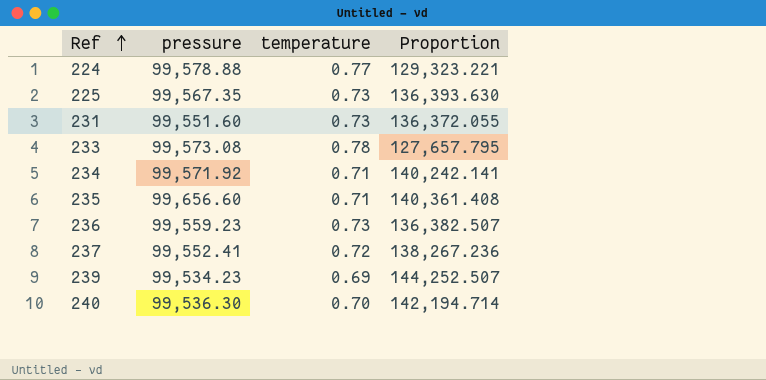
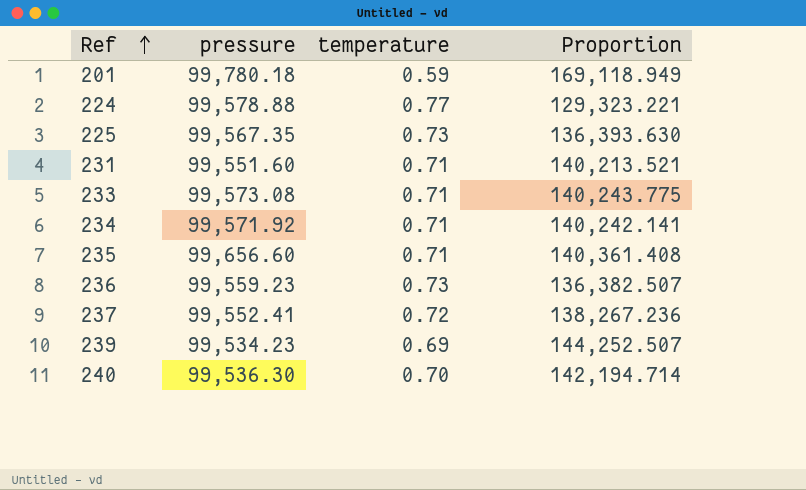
row 201: none -> 99,780.18 | 0.59 | 169,118.949
231 | temperature: 0.73 -> 0.71
231 | Proportion: 136,372.055 -> 140,213.521
233 | temperature: 0.78 -> 0.71
233 | Proportion: 127,657.795 -> 140,243.775

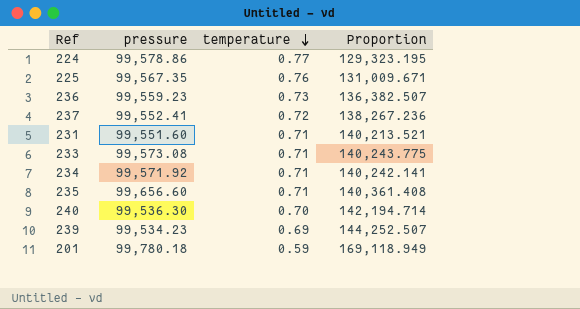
row order: Ref ascending -> temperature descending
224 | pressure: 99,578.88 -> 99,578.86
224 | Proportion: 129,323.221 -> 129,323.195
225 | temperature: 0.73 -> 0.76
225 | Proportion: 136,393.630 -> 131,009.671

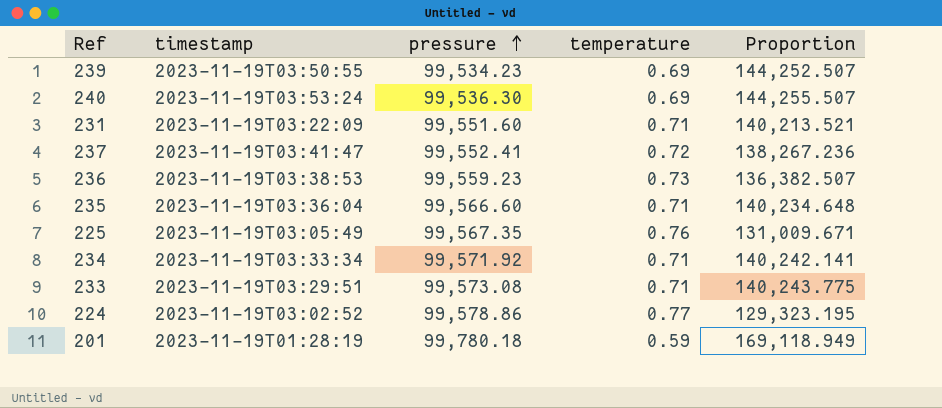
row order: temperature descending -> pressure ascending
column timestamp | position: none -> 2
240 | temperature: 0.70 -> 0.69
240 | Proportion: 142,194.714 -> 144,255.507
235 | pressure: 99,656.60 -> 99,566.60
235 | Proportion: 140,361.408 -> 140,234.648

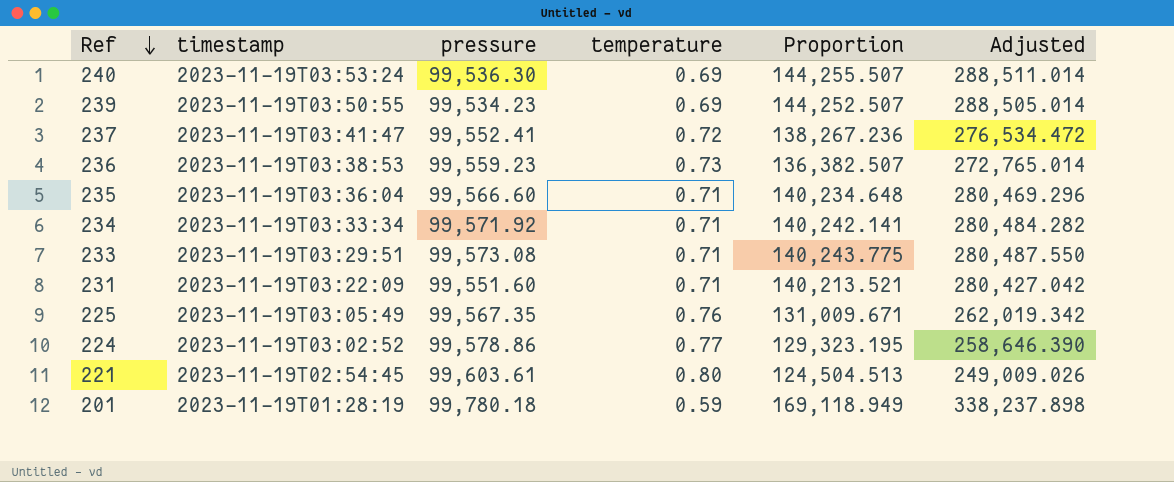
row order: pressure ascending -> Ref descending
column Adjusted | formula: none -> [Proportion] * 2
row 221: none -> 2023-11-19T02:54:45 | 99,603.61 | 0.80 | 124,504.513 | 249,009.026

